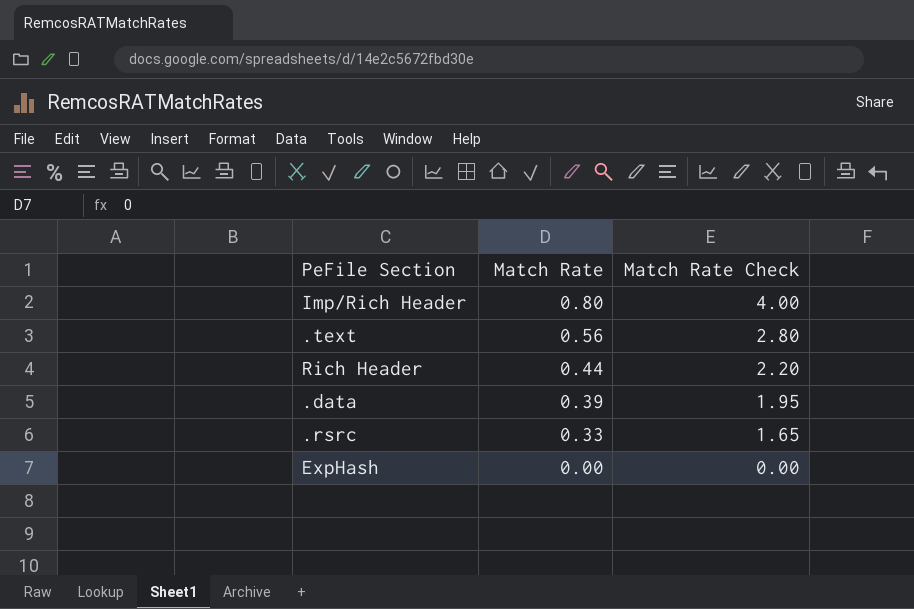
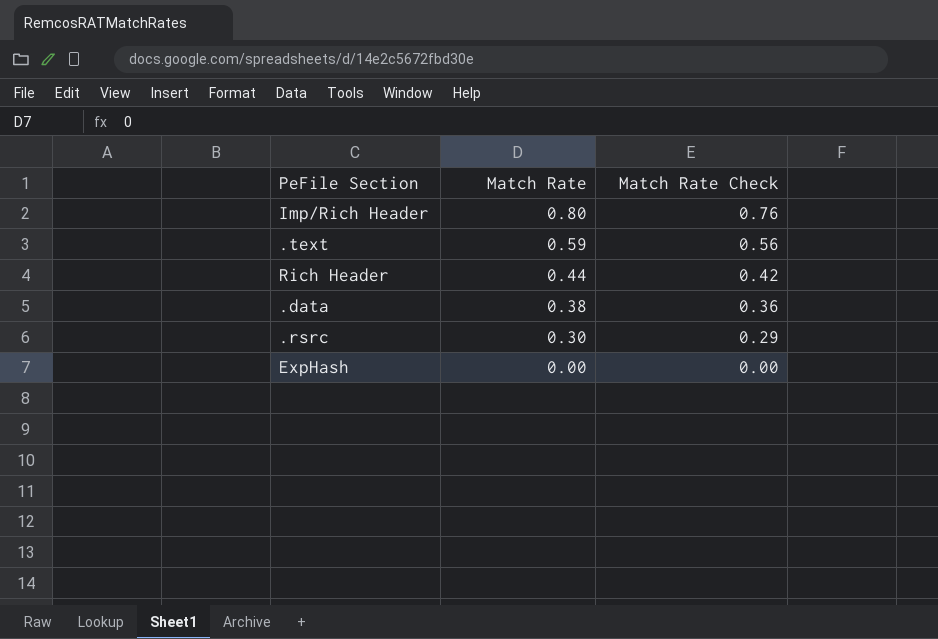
column Match Rate Check | formula: [Match Rate] * 5 -> [Match Rate] * 0.95
.text | Match Rate: 0.56 -> 0.59
.data | Match Rate: 0.39 -> 0.38
.rsrc | Match Rate: 0.33 -> 0.30

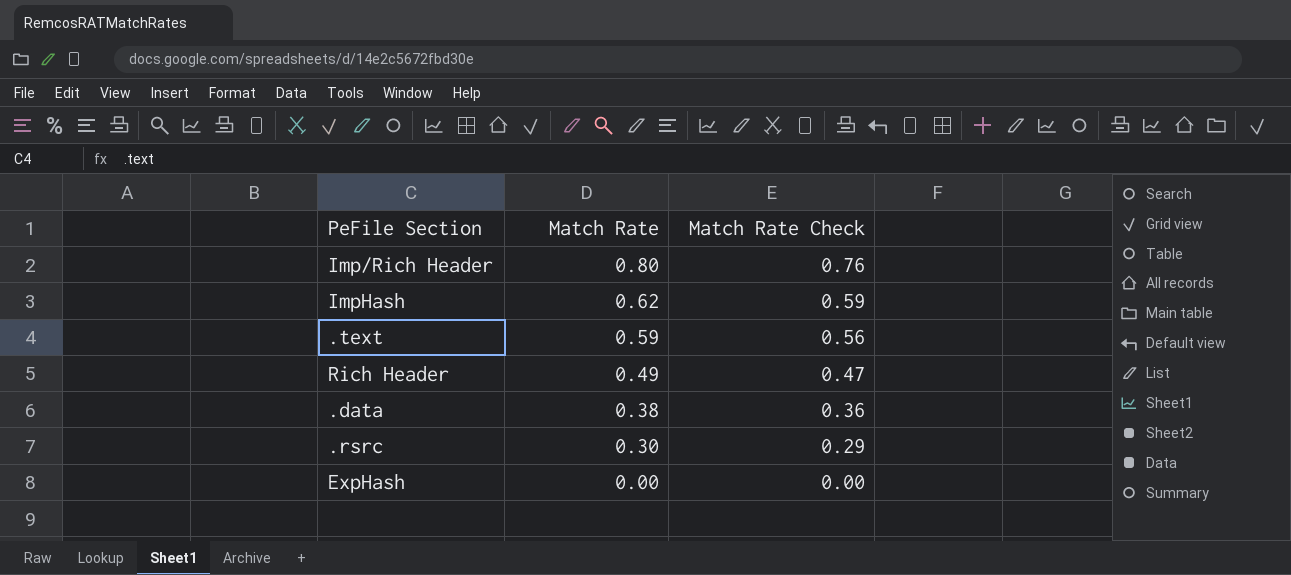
row ImpHash: none -> 0.62 | 0.59
Rich Header | Match Rate: 0.44 -> 0.49
Rich Header | Match Rate Check: 0.42 -> 0.47

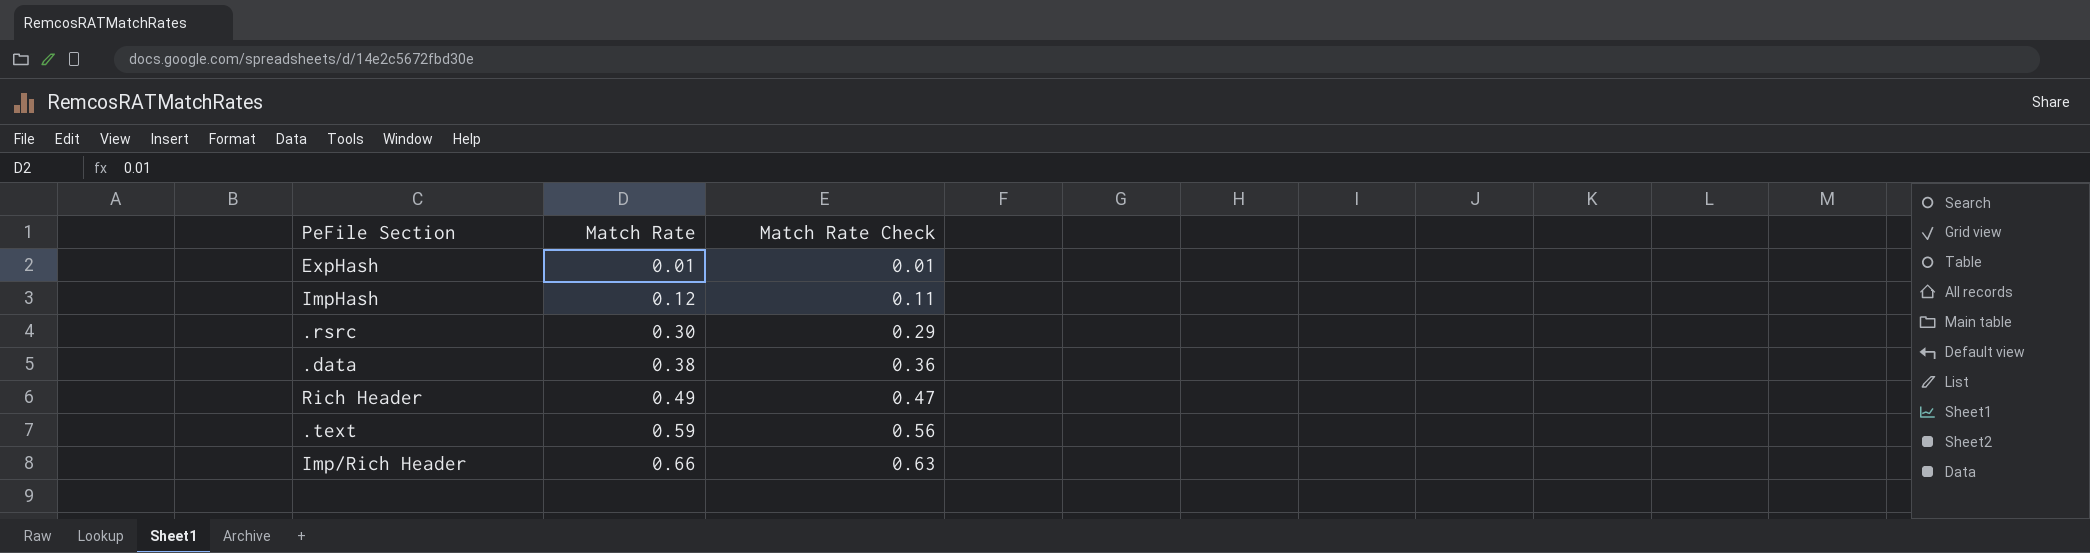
row order: Match Rate descending -> Match Rate ascending
ExpHash | Match Rate: 0.00 -> 0.01
ExpHash | Match Rate Check: 0.00 -> 0.01
ImpHash | Match Rate: 0.62 -> 0.12
ImpHash | Match Rate Check: 0.59 -> 0.11
Imp/Rich Header | Match Rate: 0.80 -> 0.66
Imp/Rich Header | Match Rate Check: 0.76 -> 0.63

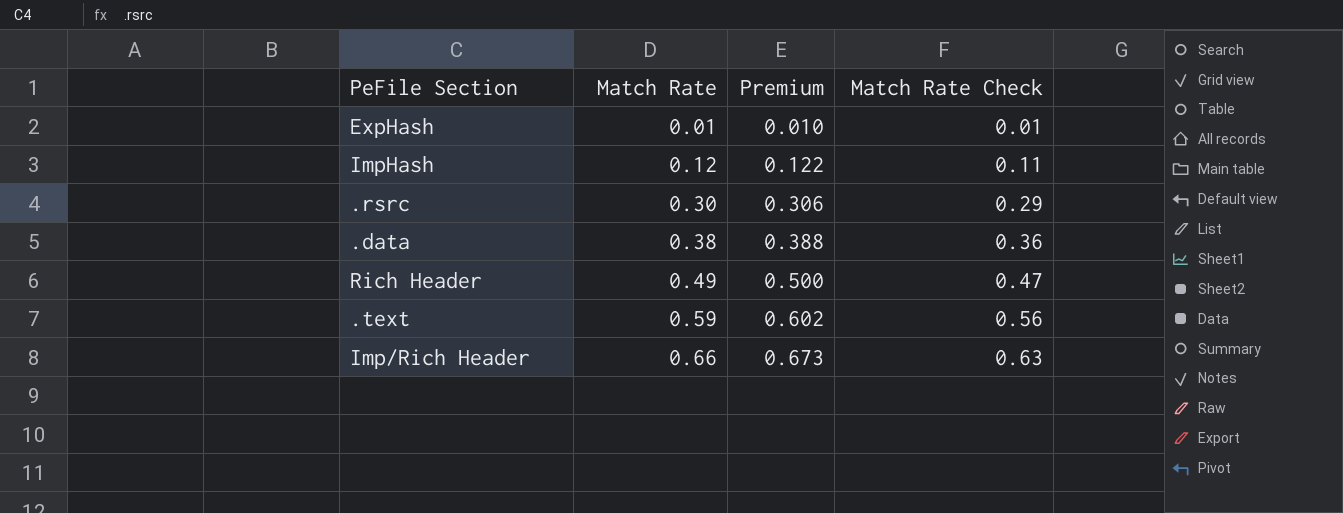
column Premium | formula: none -> [Match Rate] * 1.02

